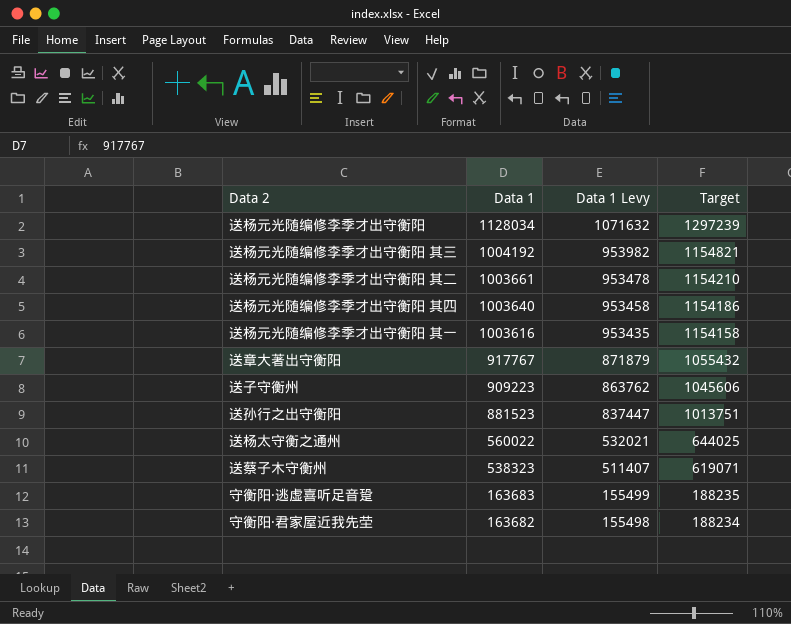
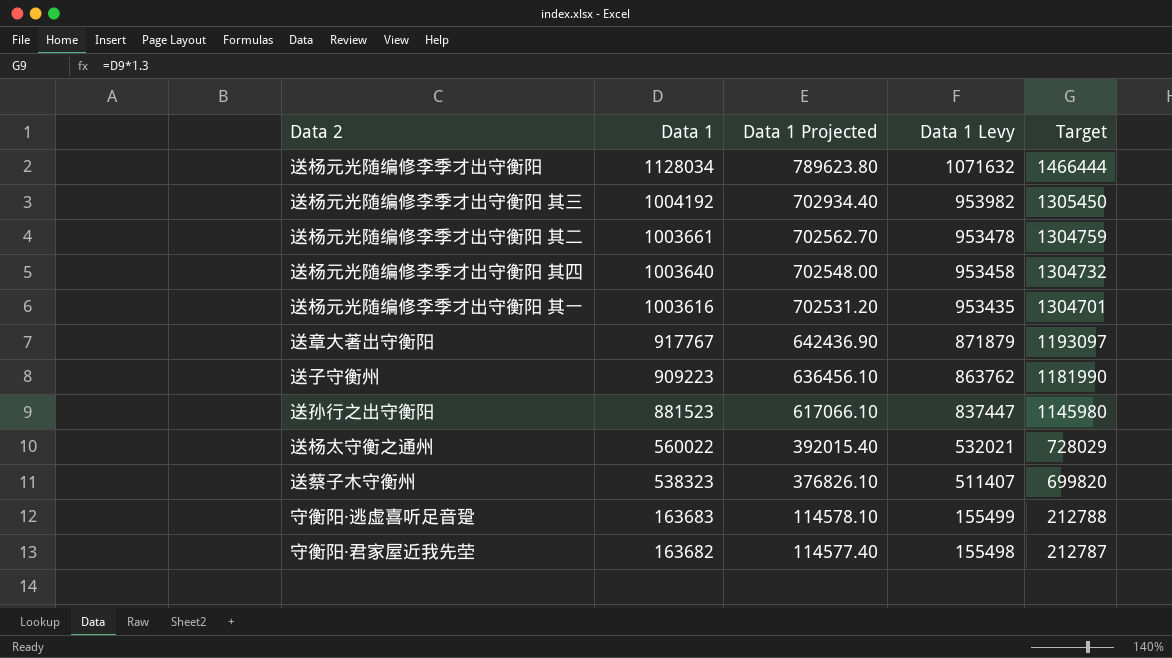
column Data 1 Projected | formula: none -> [Data 1] * 0.7
column Target | formula: [Data 1] * 1.15 -> [Data 1] * 1.3

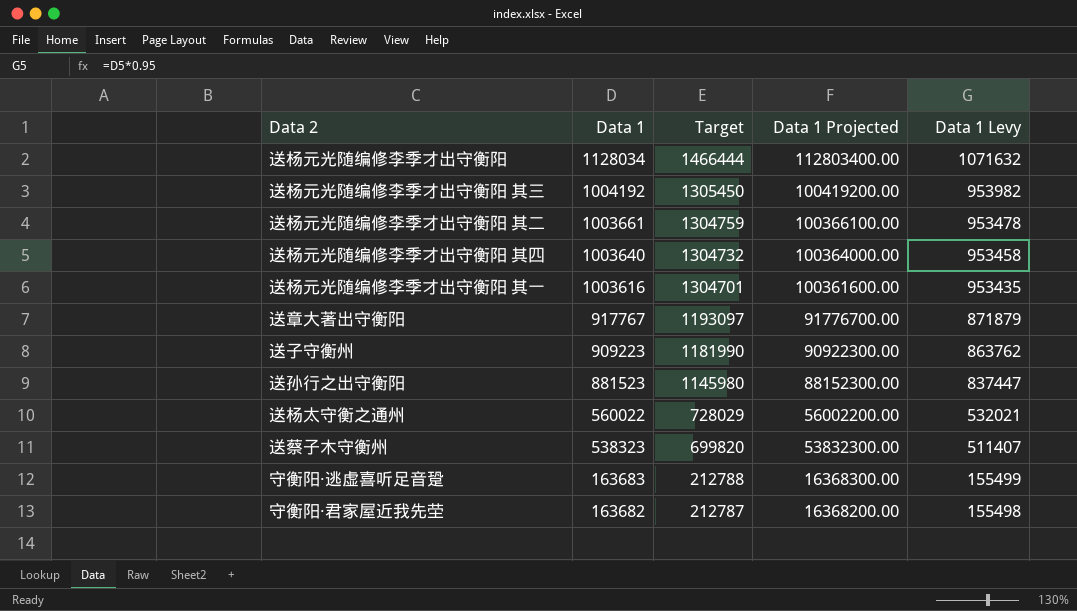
column Target | position: 5 -> 3
column Data 1 Projected | formula: [Data 1] * 0.7 -> [Data 1] * 100

